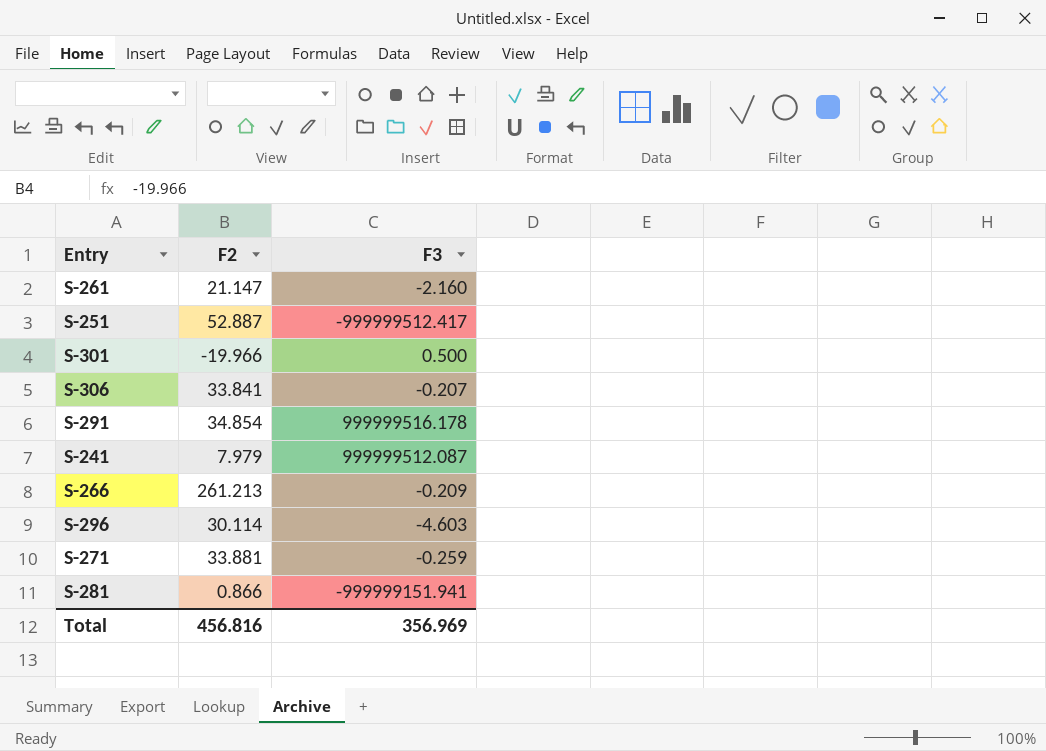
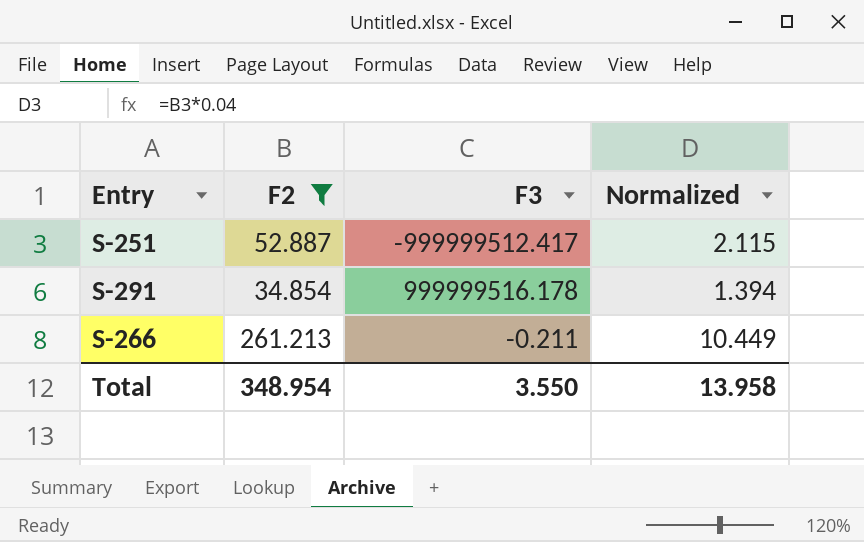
filter: none -> F2 >= 34.854
column Normalized | formula: none -> [F2] * 0.04
S-266 | F3: -0.209 -> -0.211
Total | F2: 456.816 -> 348.954
Total | F3: 356.969 -> 3.550

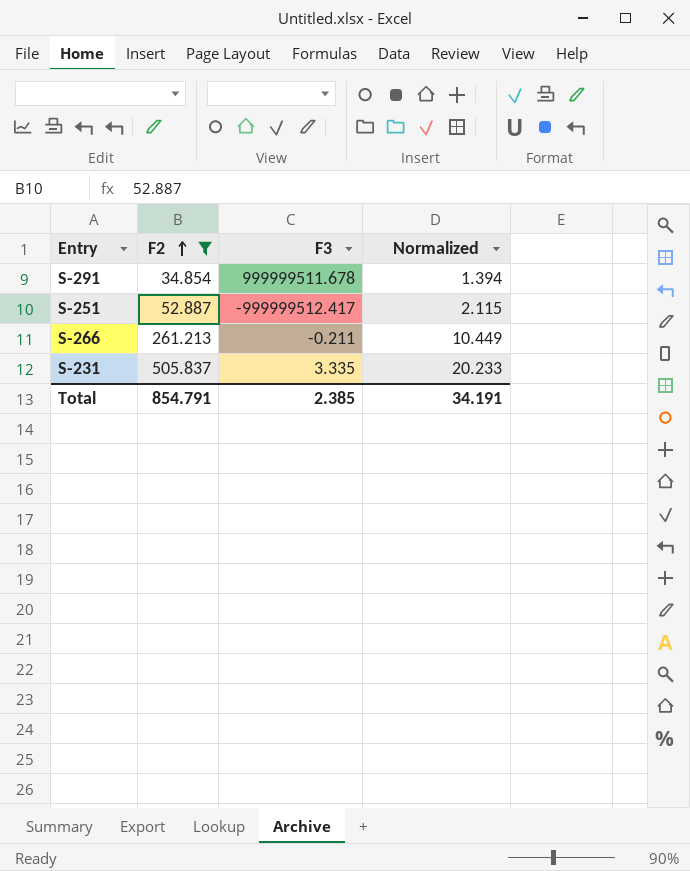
row order: none -> F2 ascending
S-291 | F3: 999999516.178 -> 999999511.678
row S-231: none -> 505.837 | 3.335 | 20.233
Total | F2: 348.954 -> 854.791
Total | F3: 3.550 -> 2.385
Total | Normalized: 13.958 -> 34.191

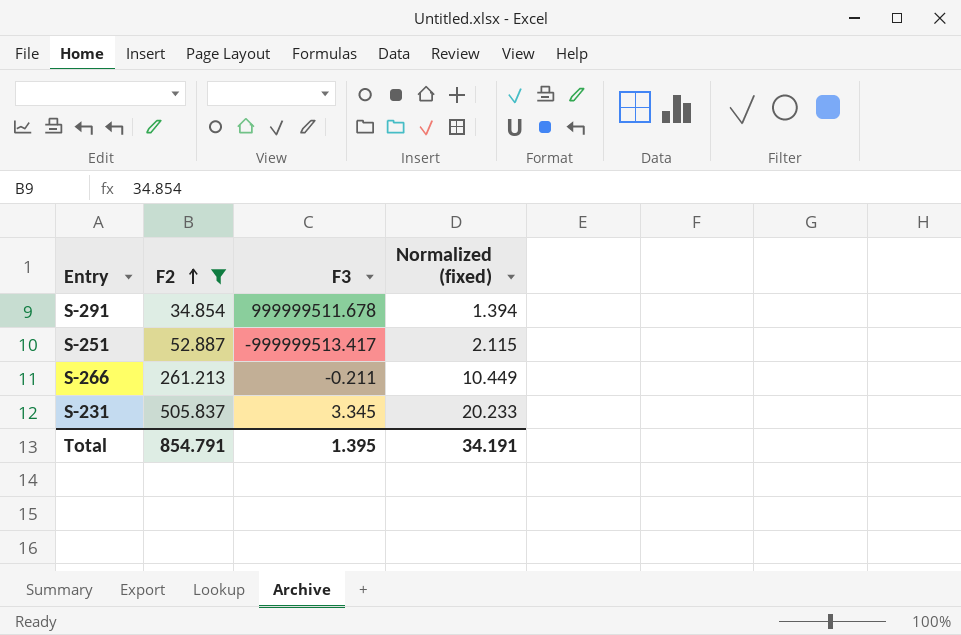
column name: Normalized -> Normalized (fixed)
S-251 | F3: -999999512.417 -> -999999513.417
S-231 | F3: 3.335 -> 3.345
Total | F3: 2.385 -> 1.395

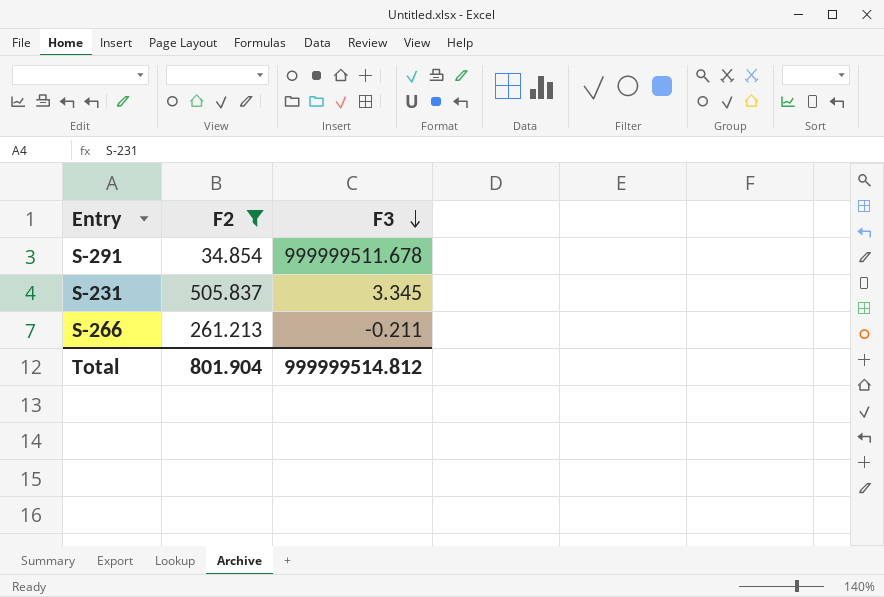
row order: F2 ascending -> F3 descending
column Normalized (fixed) | formula: [F2] * 0.04 -> none
row S-251: 52.887 | -999999513.417 | 2.115 -> none
Total | F2: 854.791 -> 801.904
Total | F3: 1.395 -> 999999514.812

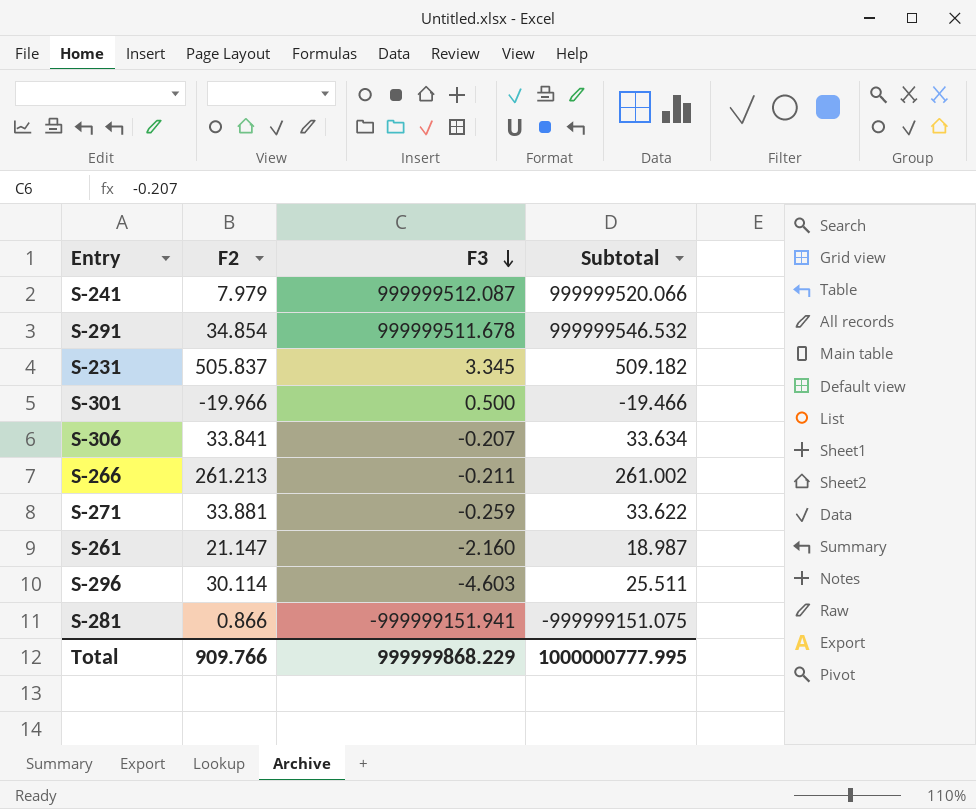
filter: F2 >= 34.854 -> none
column Subtotal | formula: none -> [F2] + [F3]
Total | F2: 801.904 -> 909.766
Total | F3: 999999514.812 -> 999999868.229

